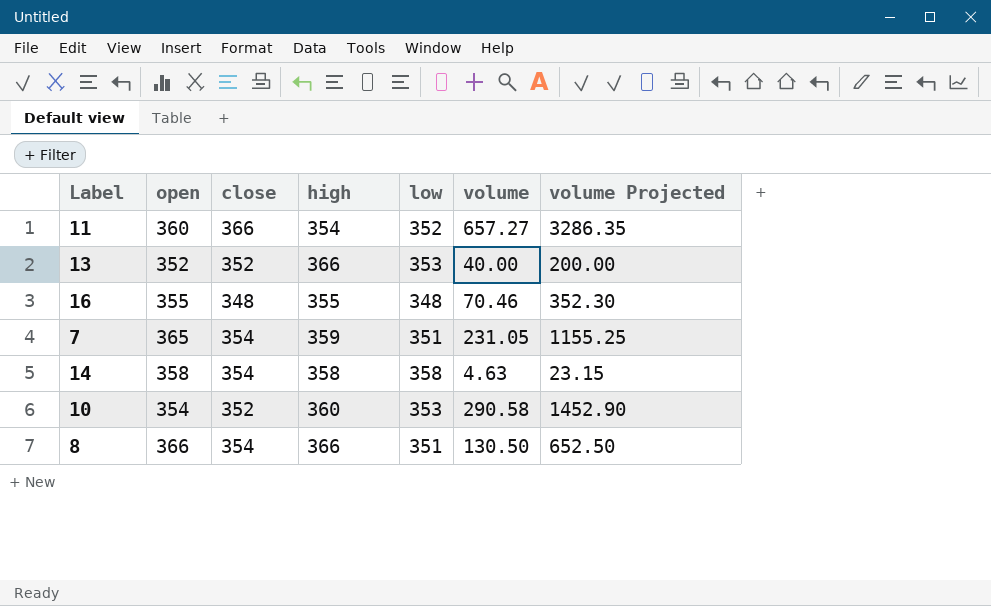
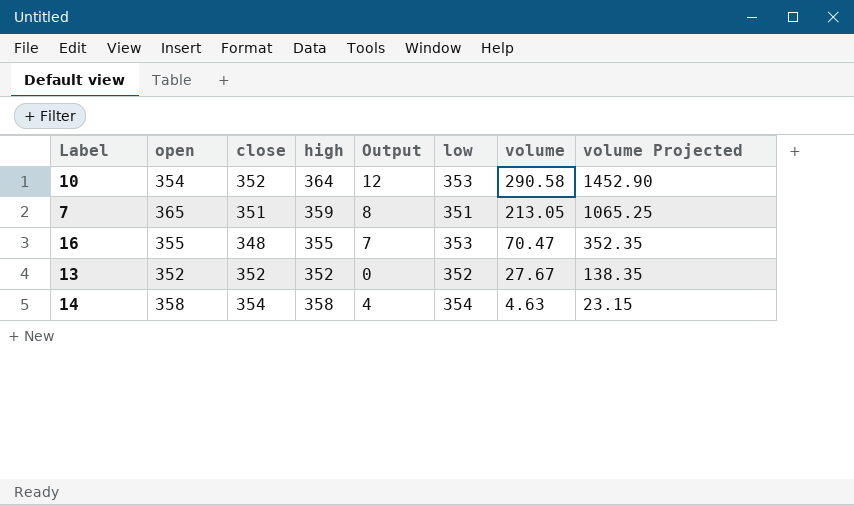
row order: none -> volume descending
column Output | formula: none -> [high] - [close]
row 11: 360 | 366 | 354 | 352 | 657.27 | 3286.35 -> none
row 8: 366 | 354 | 366 | 351 | 130.50 | 652.50 -> none
10 | high: 360 -> 364
7 | close: 354 -> 351
7 | volume: 231.05 -> 213.05
7 | volume Projected: 1155.25 -> 1065.25
16 | low: 348 -> 353
16 | volume: 70.46 -> 70.47
16 | volume Projected: 352.30 -> 352.35
13 | high: 366 -> 352
13 | low: 353 -> 352
13 | volume: 40.00 -> 27.67
13 | volume Projected: 200.00 -> 138.35
14 | low: 358 -> 354

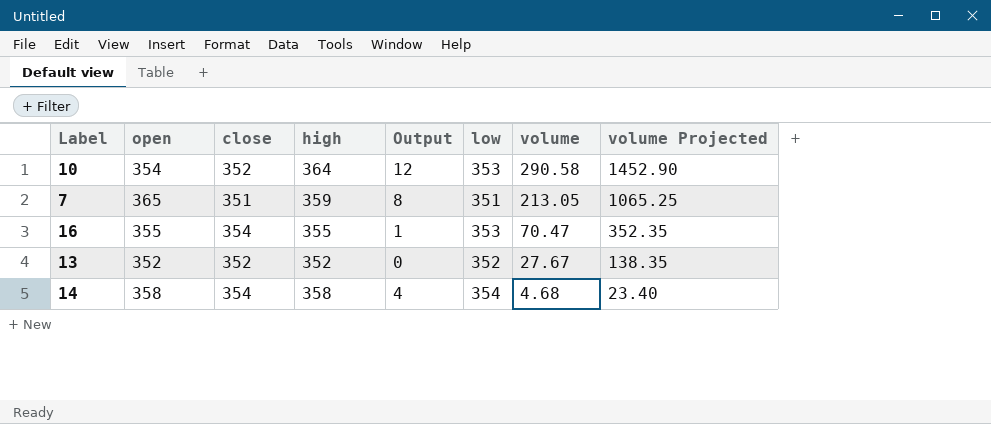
16 | close: 348 -> 354
16 | Output: 7 -> 1
14 | volume: 4.63 -> 4.68
14 | volume Projected: 23.15 -> 23.40

